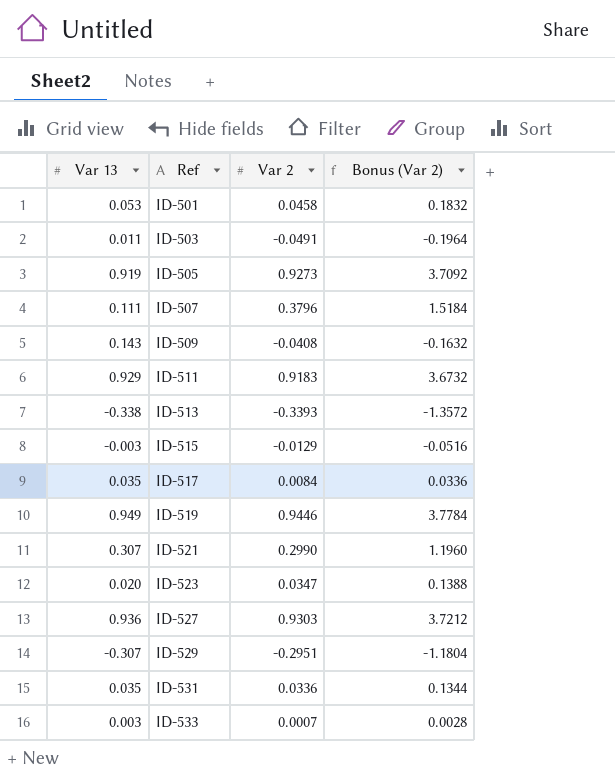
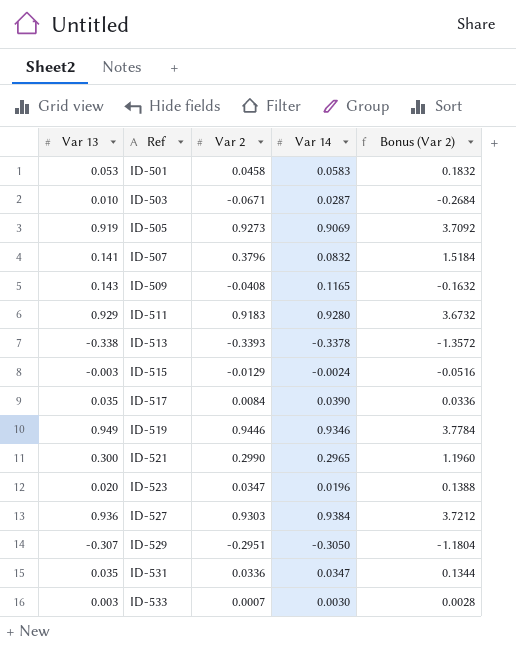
column Var 14 | position: none -> 4
ID-503 | Var 13: 0.011 -> 0.010
ID-503 | Var 2: -0.0491 -> -0.0671
ID-503 | Bonus (Var 2): -0.1964 -> -0.2684
ID-507 | Var 13: 0.111 -> 0.141
ID-521 | Var 13: 0.307 -> 0.300

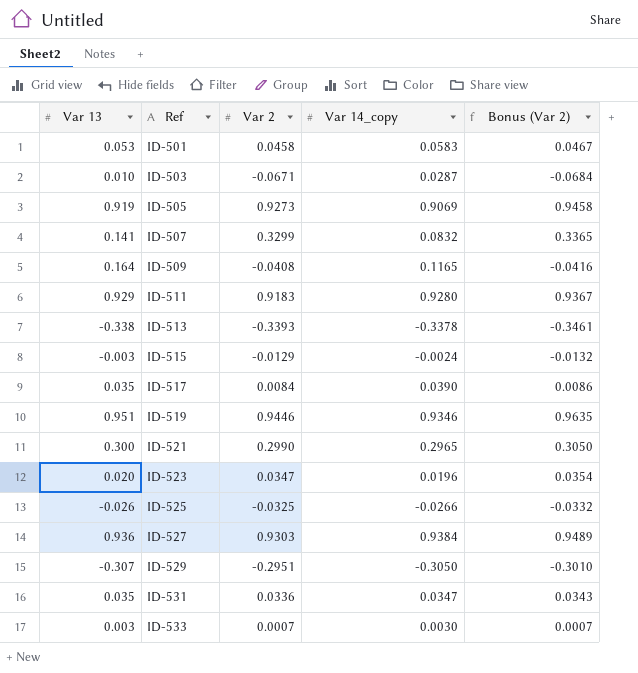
column name: Var 14 -> Var 14_copy
column Bonus (Var 2) | formula: [Var 2] * 4 -> [Var 2] * 1.02
ID-507 | Var 2: 0.3796 -> 0.3299
ID-509 | Var 13: 0.143 -> 0.164
ID-519 | Var 13: 0.949 -> 0.951
row ID-525: none -> -0.026 | -0.0325 | -0.0266 | -0.0332

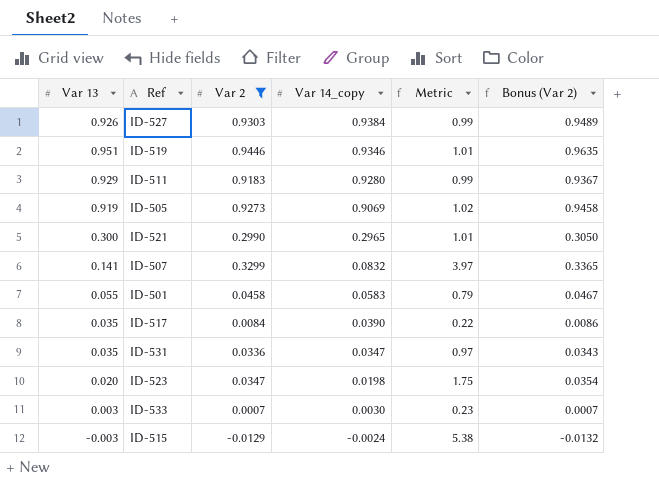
filter: none -> Var 2 >= -0.0129
row order: Ref ascending -> Var 14_copy descending
column Metric | formula: none -> [Var 2] / [Var 14_copy]
ID-527 | Var 13: 0.936 -> 0.926
ID-501 | Var 13: 0.053 -> 0.055
ID-523 | Var 14_copy: 0.0196 -> 0.0198

